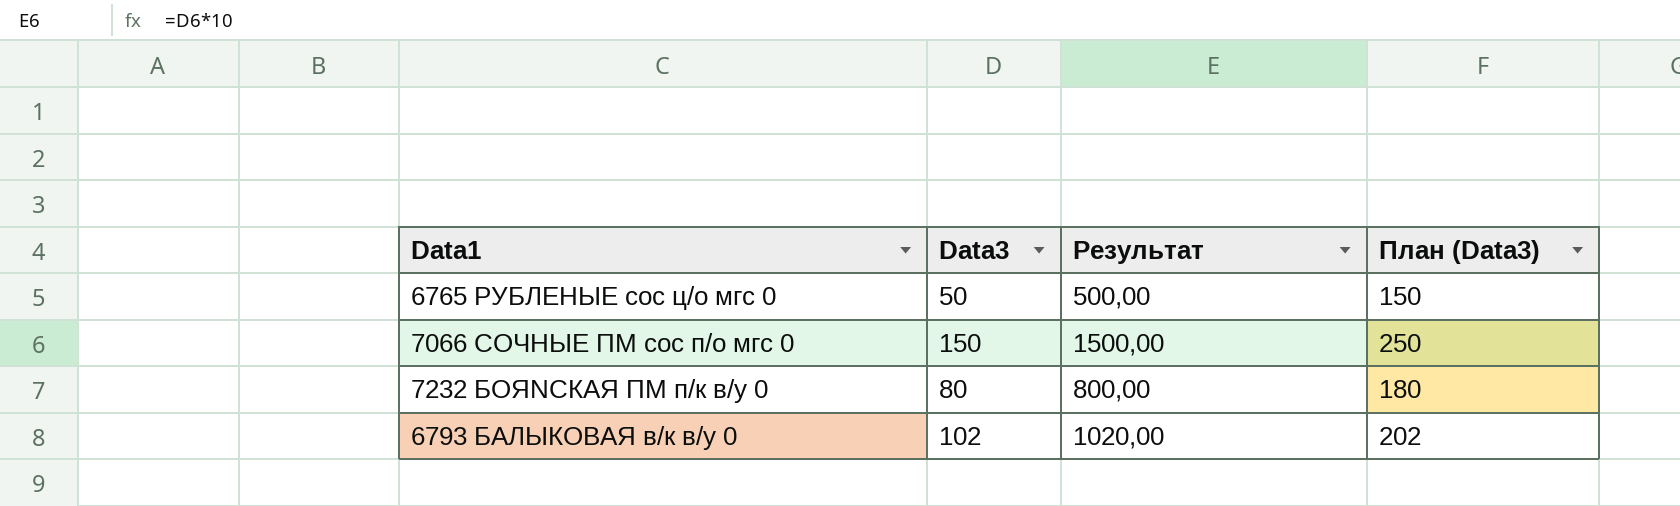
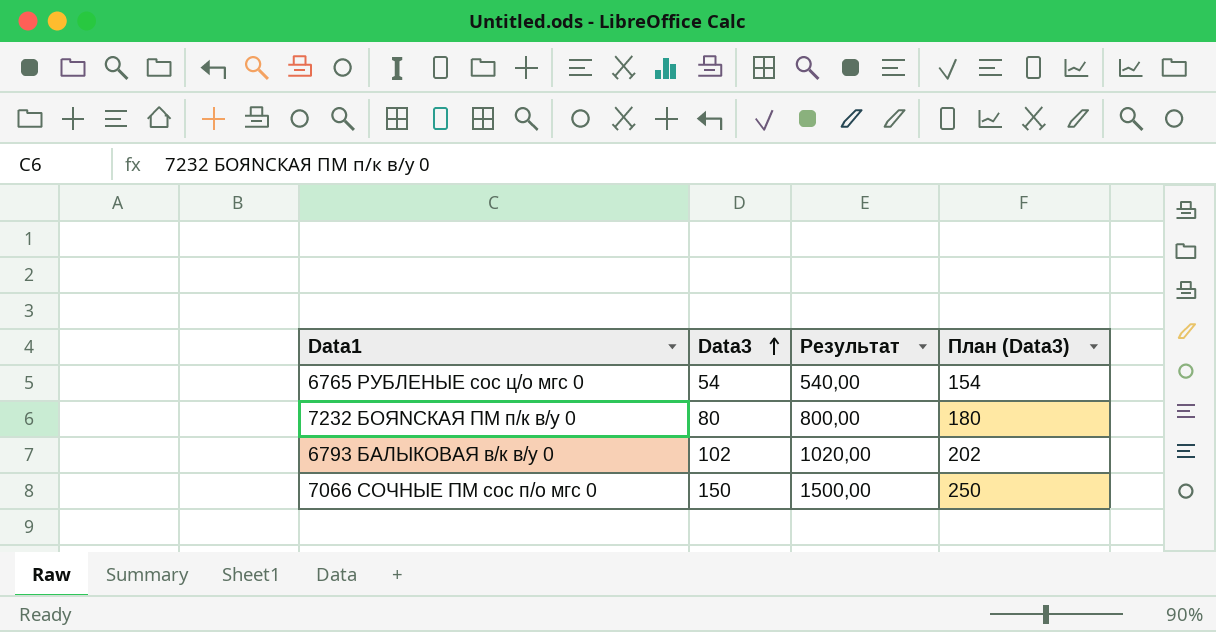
row order: none -> Data3 ascending
6765 РУБЛЕНЫЕ сос ц/о мгс 0 | Data3: 50 -> 54
6765 РУБЛЕНЫЕ сос ц/о мгс 0 | Результат: 500,00 -> 540,00
6765 РУБЛЕНЫЕ сос ц/о мгс 0 | План (Data3): 150 -> 154

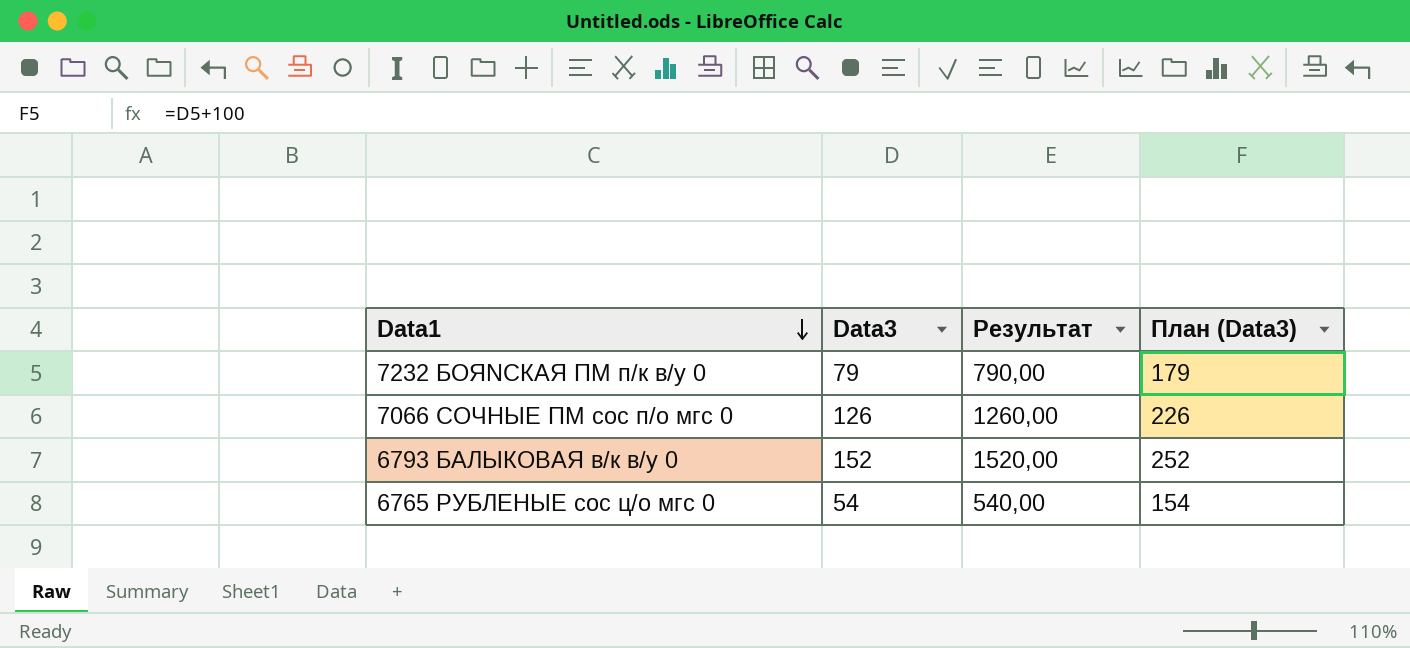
row order: Data3 ascending -> Data1 descending
7232 БОЯNСКАЯ ПМ п/к в/у 0 | Data3: 80 -> 79
7232 БОЯNСКАЯ ПМ п/к в/у 0 | Результат: 800,00 -> 790,00
7232 БОЯNСКАЯ ПМ п/к в/у 0 | План (Data3): 180 -> 179
7066 СОЧНЫЕ ПМ сос п/о мгс 0 | Data3: 150 -> 126
7066 СОЧНЫЕ ПМ сос п/о мгс 0 | Результат: 1500,00 -> 1260,00
7066 СОЧНЫЕ ПМ сос п/о мгс 0 | План (Data3): 250 -> 226
6793 БАЛЫКОВАЯ в/к в/у 0 | Data3: 102 -> 152
6793 БАЛЫКОВАЯ в/к в/у 0 | Результат: 1020,00 -> 1520,00
6793 БАЛЫКОВАЯ в/к в/у 0 | План (Data3): 202 -> 252

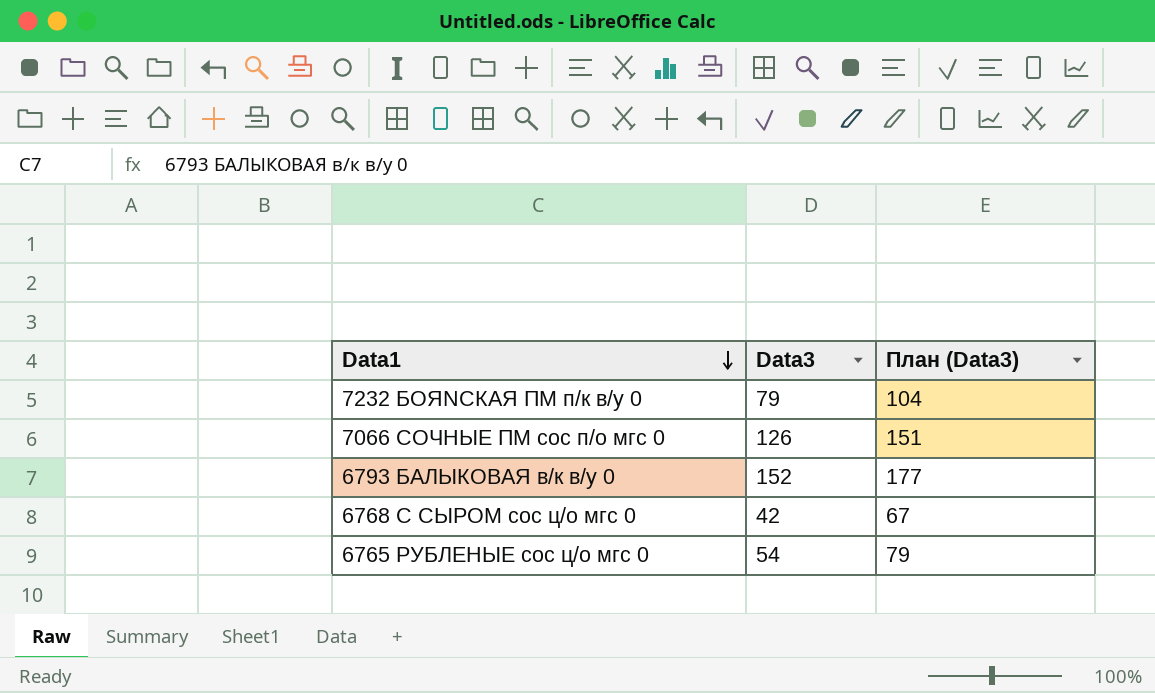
column Результат | formula: [Data3] * 10 -> none
column План (Data3) | formula: [Data3] + 100 -> [Data3] + 25
row 6768 С СЫРОМ сос ц/о мгс 0: none -> 42 | 67

